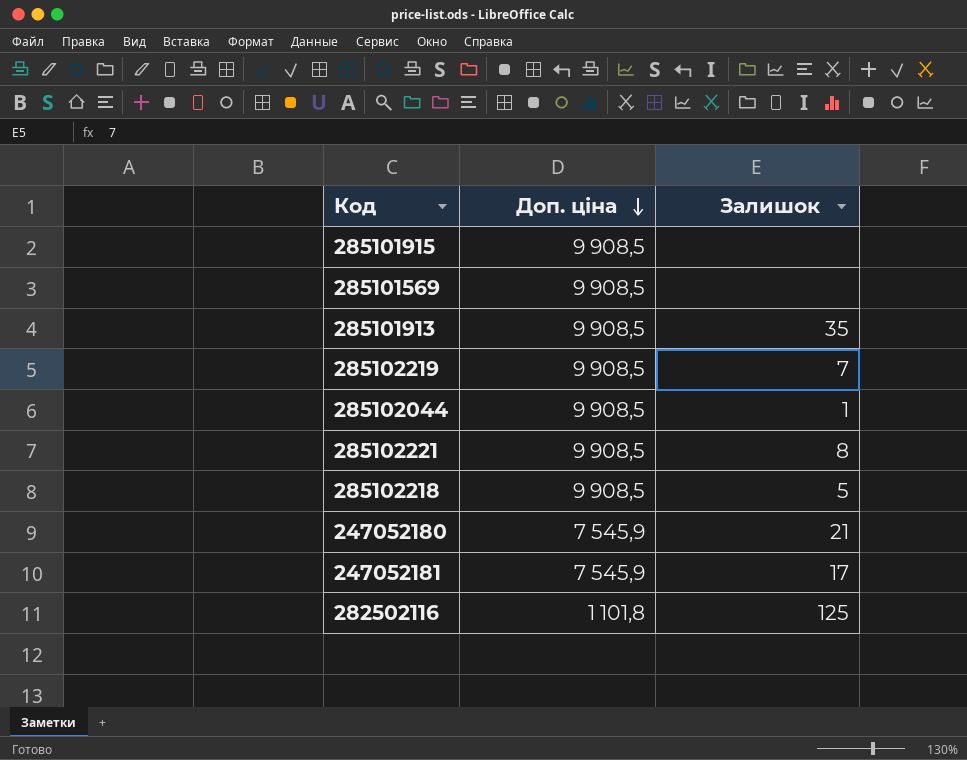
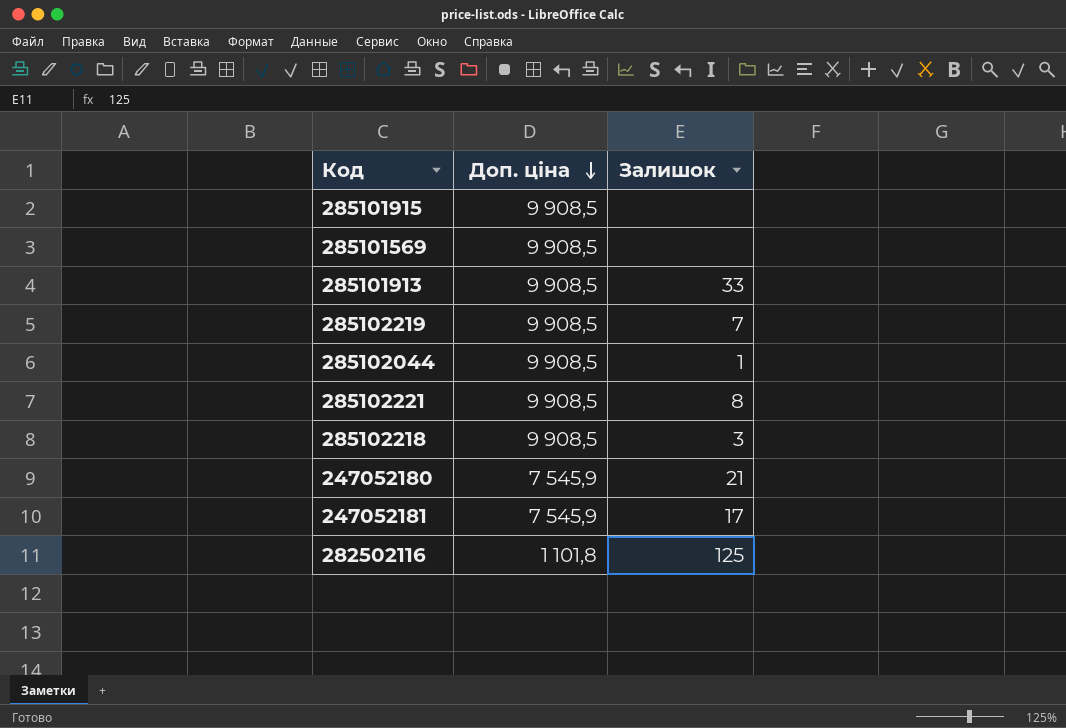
285101913 | Залишок: 35 -> 33
285102218 | Залишок: 5 -> 3

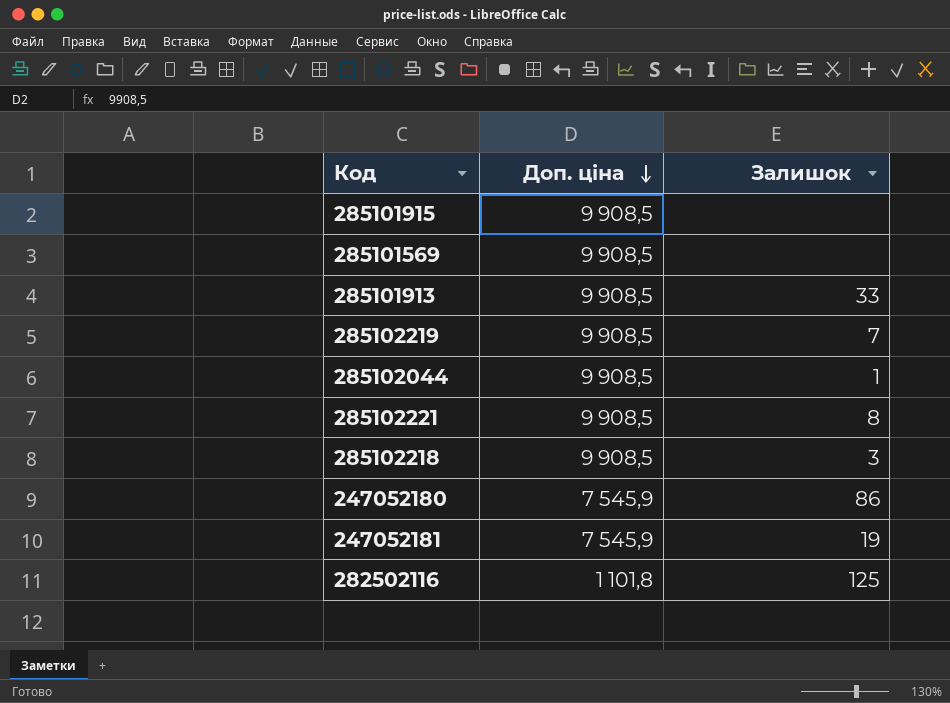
247052180 | Залишок: 21 -> 86
247052181 | Залишок: 17 -> 19

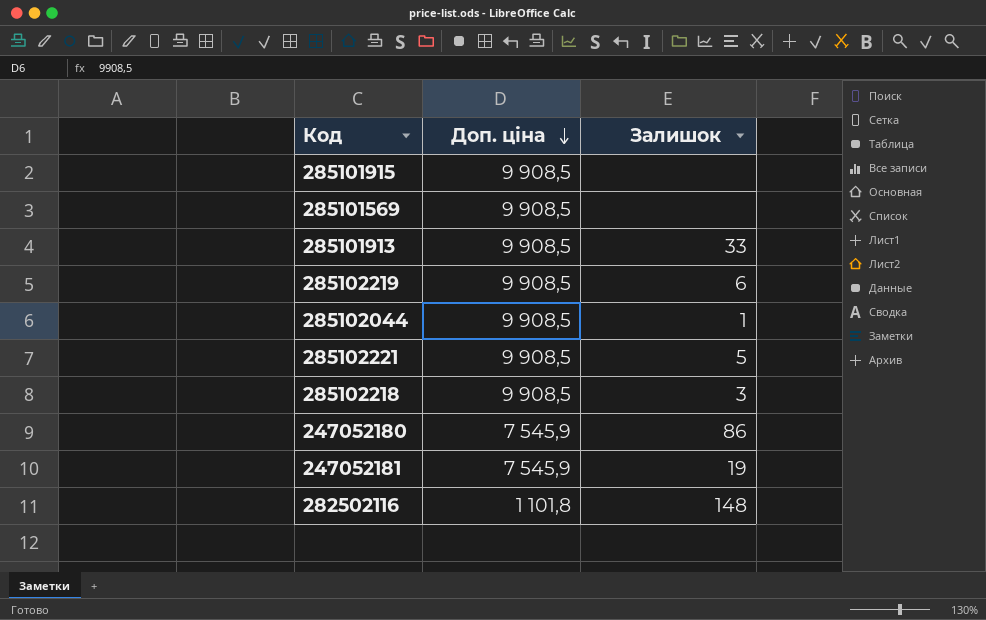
285102219 | Залишок: 7 -> 6
285102221 | Залишок: 8 -> 5
282502116 | Залишок: 125 -> 148

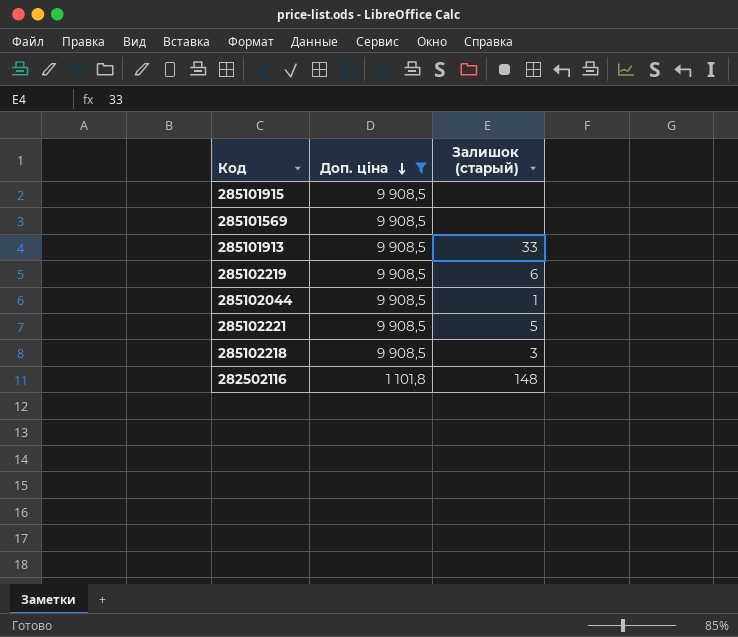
filter: none -> Доп. ціна != 7 545,9
column name: Залишок -> Залишок (старый)

